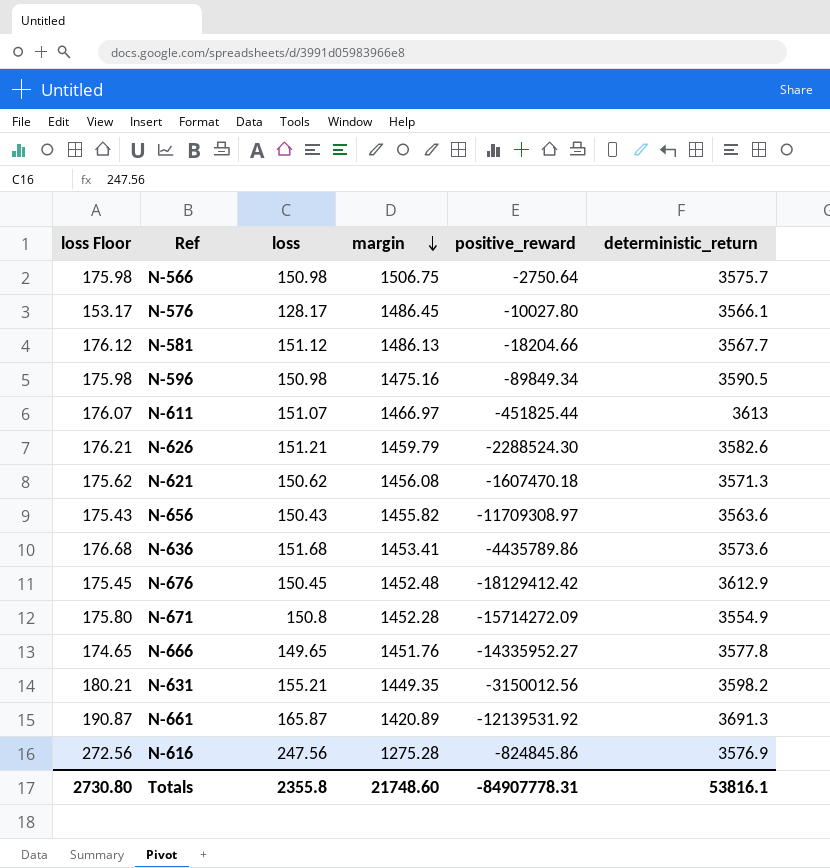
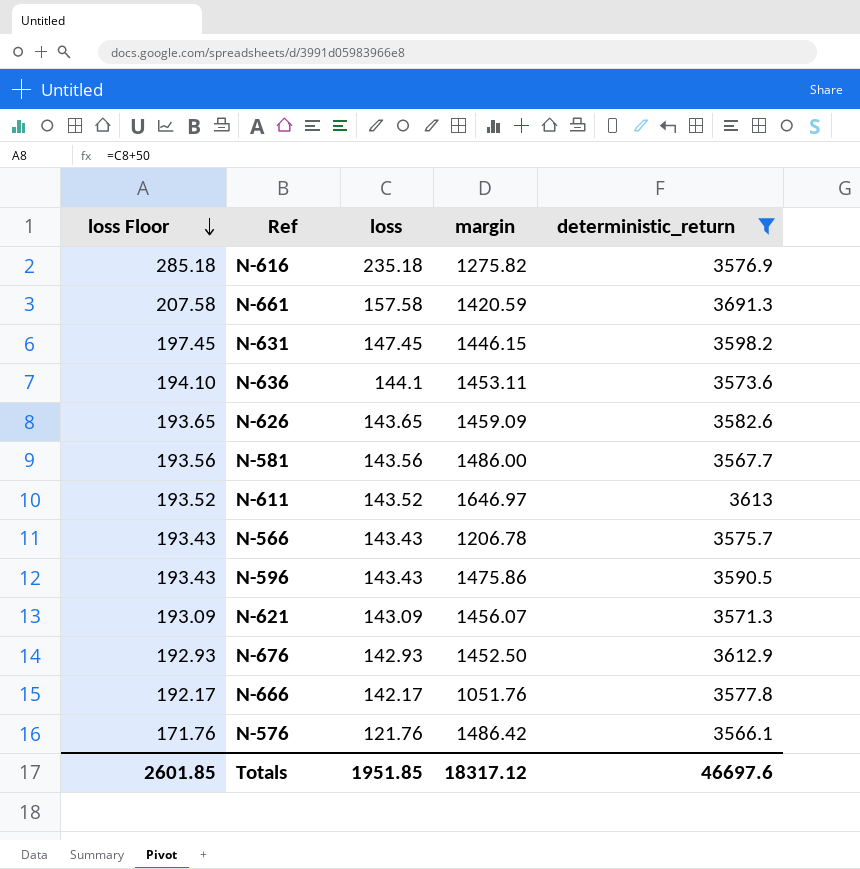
filter: none -> deterministic_return >= 3566.1
row order: margin descending -> loss Floor descending
column positive_reward | position: 5 -> none
column loss Floor | formula: [loss] + 25 -> [loss] + 50
N-616 | loss: 247.56 -> 235.18
N-616 | margin: 1275.28 -> 1275.82
N-661 | loss: 165.87 -> 157.58
N-661 | margin: 1420.89 -> 1420.59
N-631 | loss: 155.21 -> 147.45
N-631 | margin: 1449.35 -> 1446.15
N-636 | loss: 151.68 -> 144.1
N-636 | margin: 1453.41 -> 1453.11
N-626 | loss: 151.21 -> 143.65
N-626 | margin: 1459.79 -> 1459.09
N-581 | loss: 151.12 -> 143.56
N-581 | margin: 1486.13 -> 1486.00
N-611 | loss: 151.07 -> 143.52
N-611 | margin: 1466.97 -> 1646.97
N-566 | loss: 150.98 -> 143.43
N-566 | margin: 1506.75 -> 1206.78
N-596 | loss: 150.98 -> 143.43
N-596 | margin: 1475.16 -> 1475.86
N-621 | loss: 150.62 -> 143.09
N-621 | margin: 1456.08 -> 1456.07
N-676 | loss: 150.45 -> 142.93
N-676 | margin: 1452.48 -> 1452.50
N-666 | loss: 149.65 -> 142.17
N-666 | margin: 1451.76 -> 1051.76
N-576 | loss: 128.17 -> 121.76
N-576 | margin: 1486.45 -> 1486.42
Totals | loss Floor: 2730.80 -> 2601.85
Totals | loss: 2355.8 -> 1951.85
Totals | margin: 21748.60 -> 18317.12
Totals | deterministic_return: 53816.1 -> 46697.6

